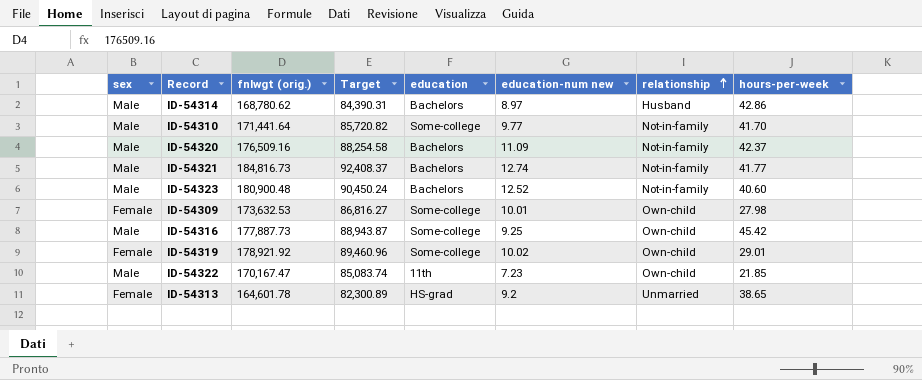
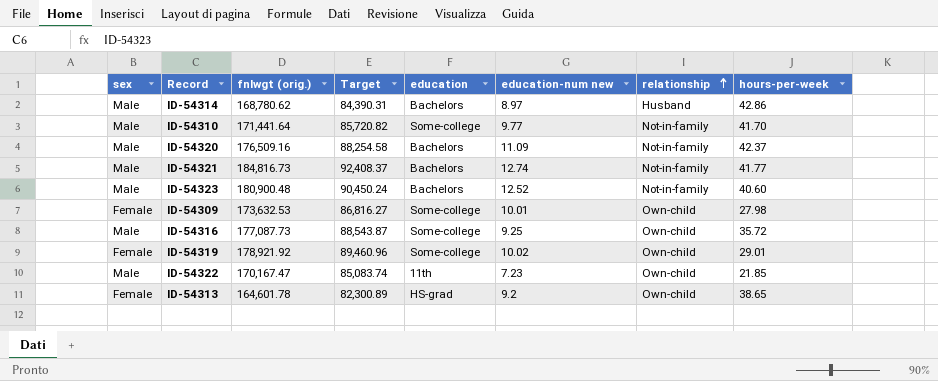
ID-54316 | fnlwgt (orig.): 177,887.73 -> 177,087.73
ID-54316 | Target: 88,943.87 -> 88,543.87
ID-54316 | hours-per-week: 45.42 -> 35.72
ID-54313 | relationship: Unmarried -> Own-child

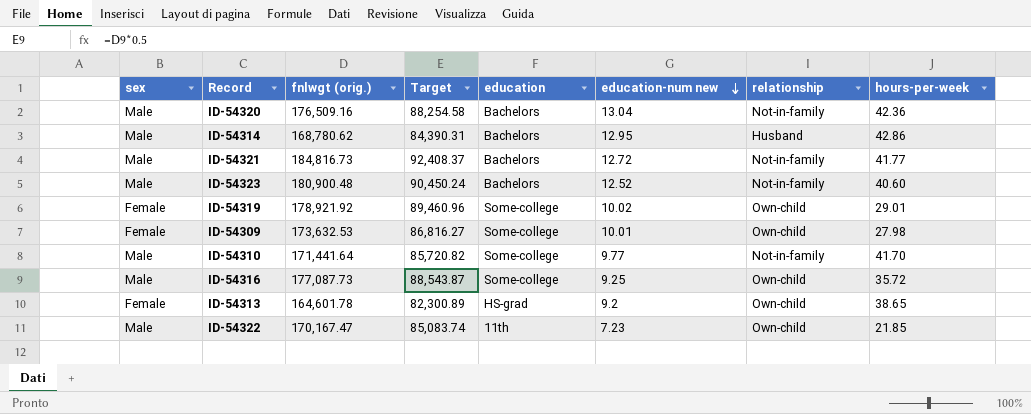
row order: relationship ascending -> education-num new descending
ID-54320 | education-num new: 11.09 -> 13.04
ID-54320 | hours-per-week: 42.37 -> 42.36
ID-54314 | education-num new: 8.97 -> 12.95
ID-54321 | education-num new: 12.74 -> 12.72

